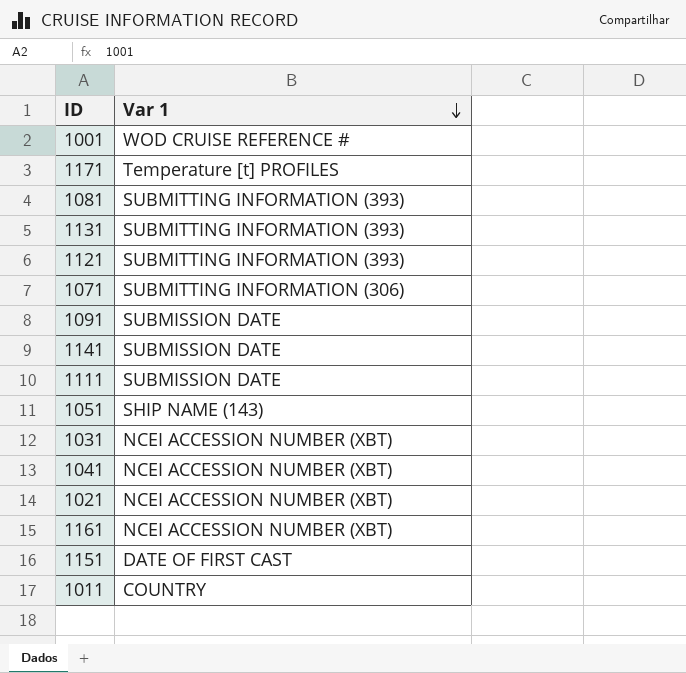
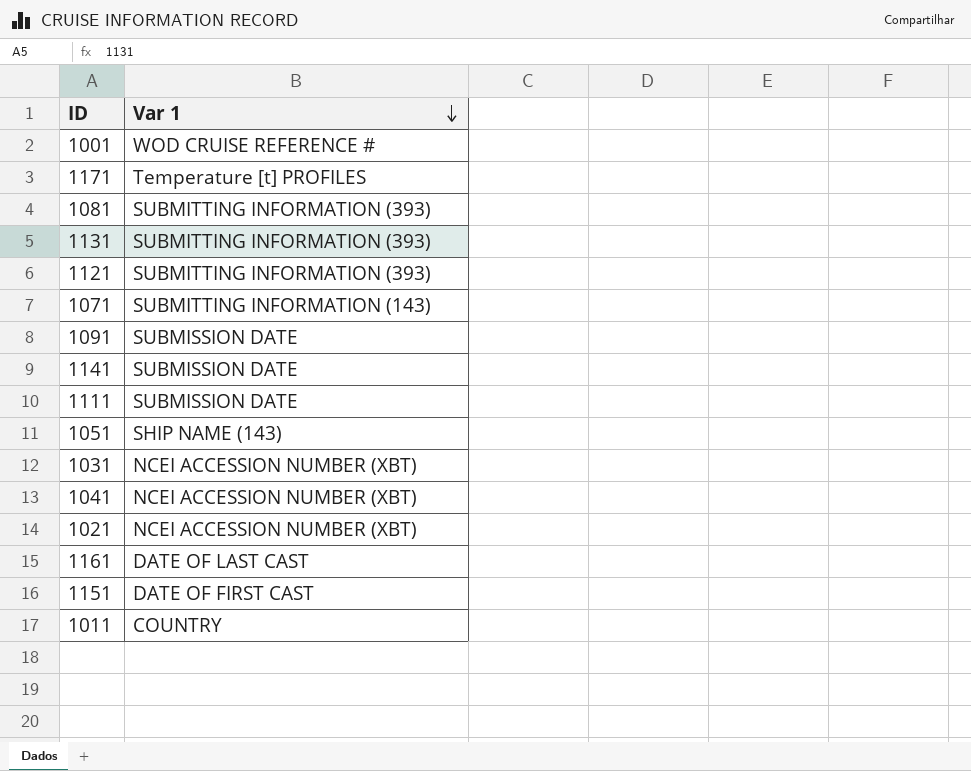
1071 | Var 1: SUBMITTING INFORMATION (306) -> SUBMITTING INFORMATION (143)
1161 | Var 1: NCEI ACCESSION NUMBER (XBT) -> DATE OF LAST CAST

